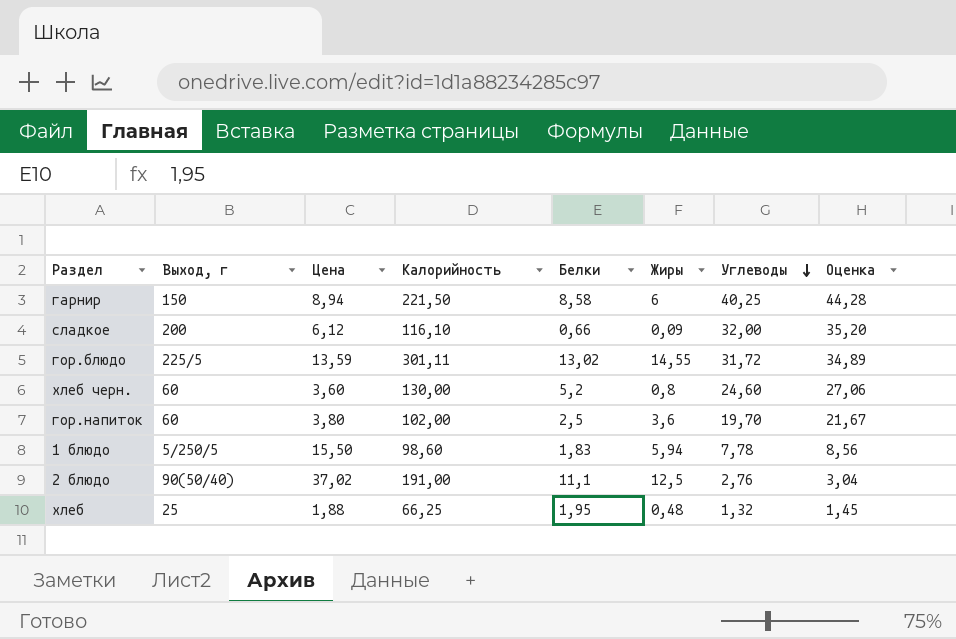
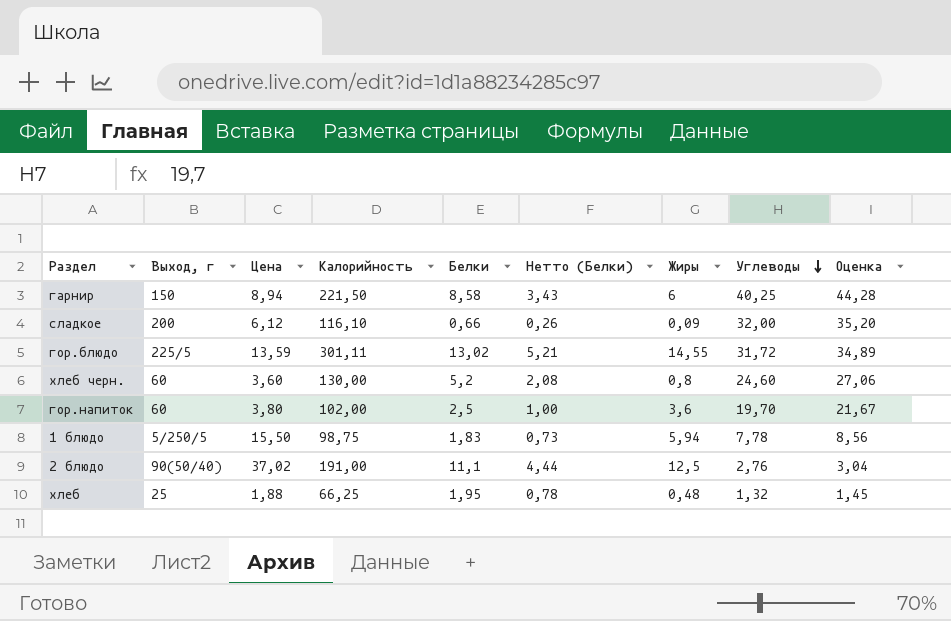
column Нетто (Белки) | formula: none -> [Белки] * 0,4
1 блюдо | Калорийность: 98,60 -> 98,75

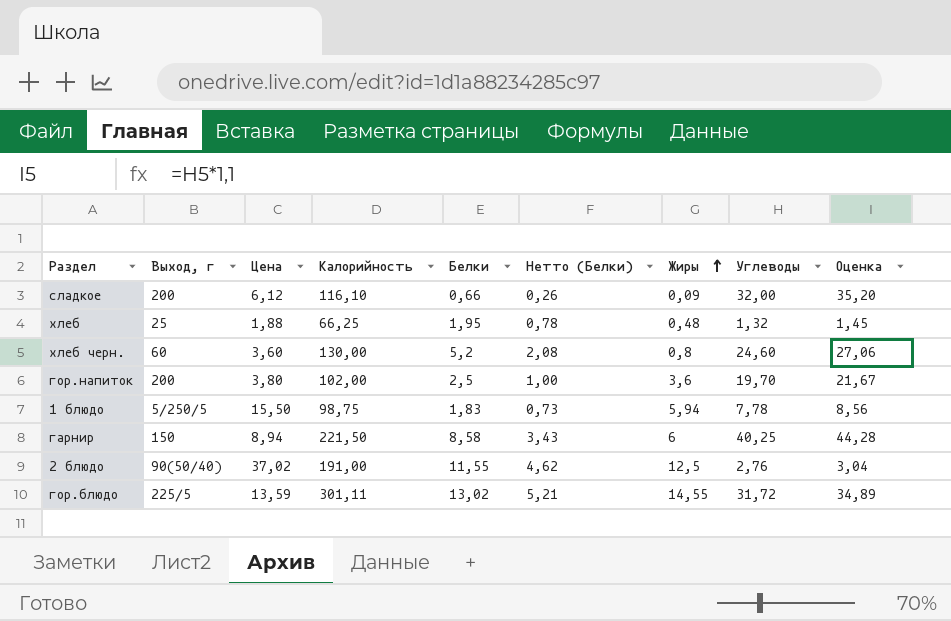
row order: Углеводы descending -> Жиры ascending
гор.напиток | Выход, г: 60 -> 200
2 блюдо | Белки: 11,1 -> 11,55
2 блюдо | Нетто (Белки): 4,44 -> 4,62

